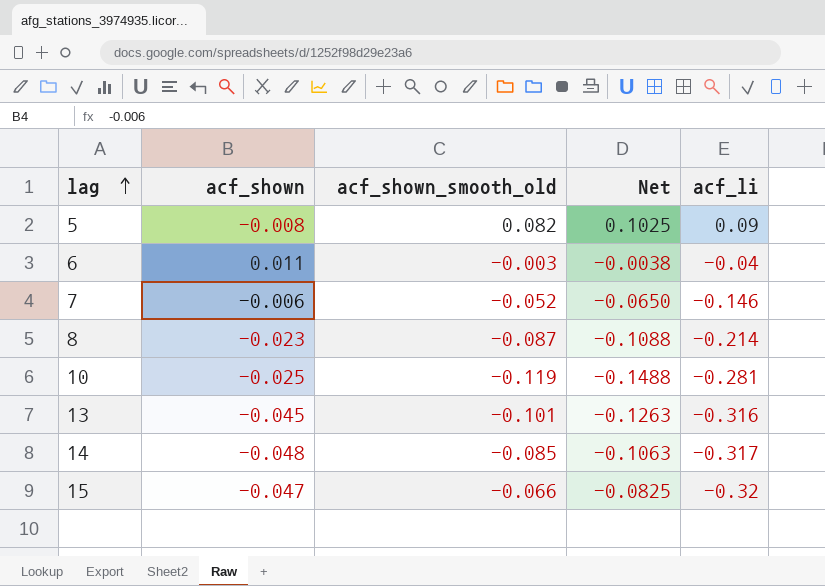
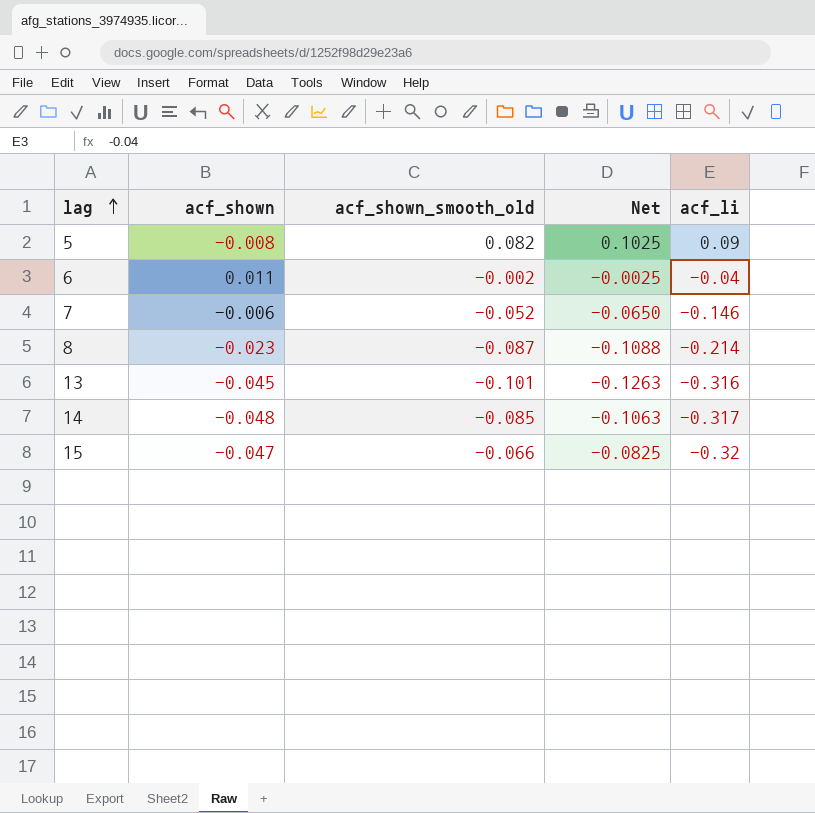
row 10: -0.025 | -0.119 | -0.1488 | -0.281 -> none
6 | acf_shown_smooth_old: -0.003 -> -0.002
6 | Net: -0.0038 -> -0.0025

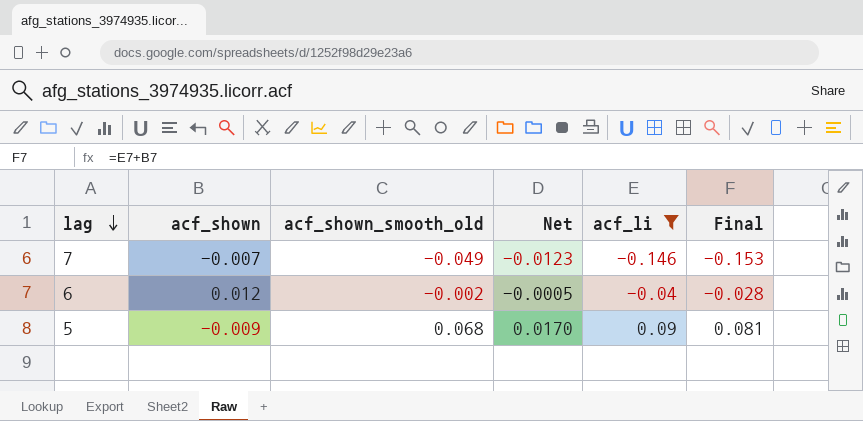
filter: none -> acf_li >= -0.146
row order: lag ascending -> lag descending
column Net | formula: [acf_shown_smooth_old] * 1.25 -> [acf_shown_smooth_old] * 0.25
column Final | formula: none -> [acf_shown] + [acf_li]
7 | acf_shown: -0.006 -> -0.007
7 | acf_shown_smooth_old: -0.052 -> -0.049
6 | acf_shown: 0.011 -> 0.012
5 | acf_shown: -0.008 -> -0.009
5 | acf_shown_smooth_old: 0.082 -> 0.068

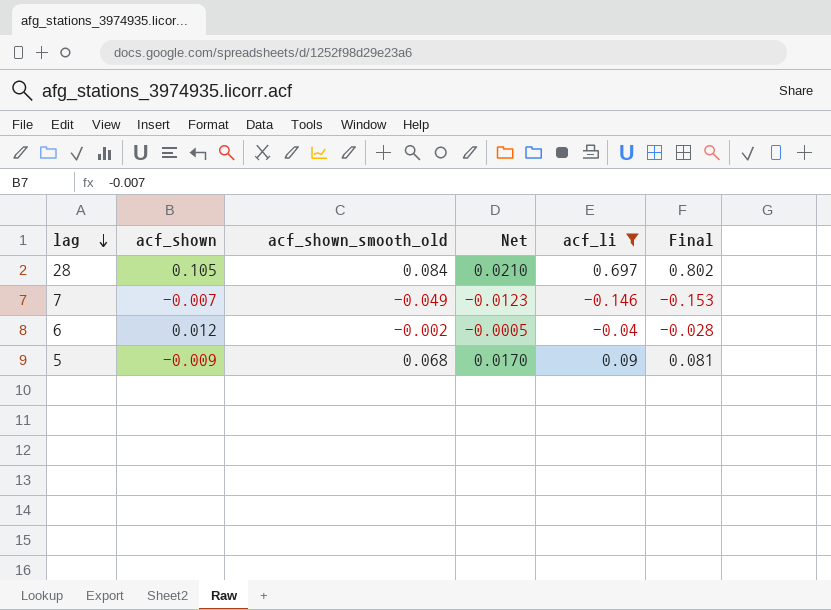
row 28: none -> 0.105 | 0.084 | 0.0210 | 0.697 | 0.802

